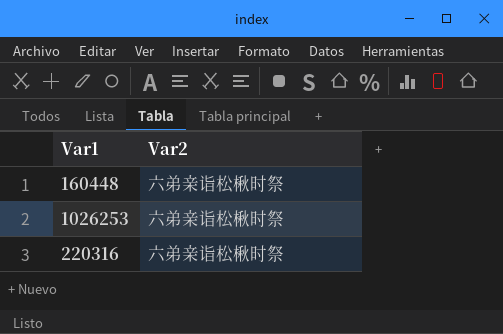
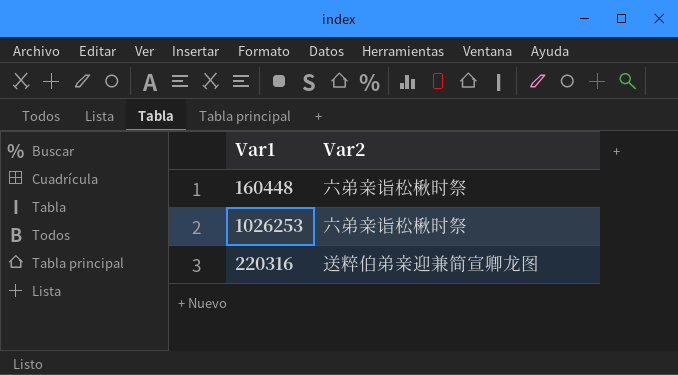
220316 | Var2: 六弟亲诣松楸时祭 -> 送粹伯弟亲迎兼简宣卿龙图

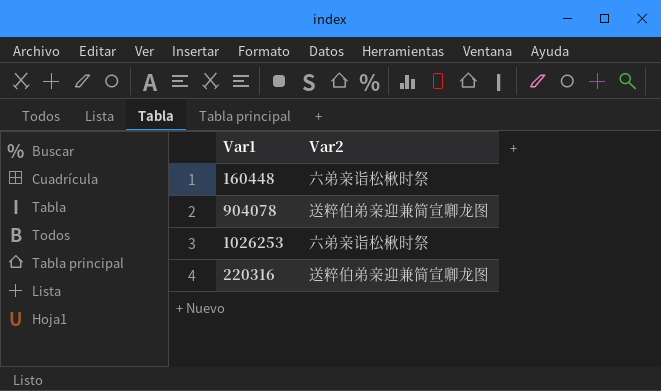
row 904078: none -> 送粹伯弟亲迎兼简宣卿龙图

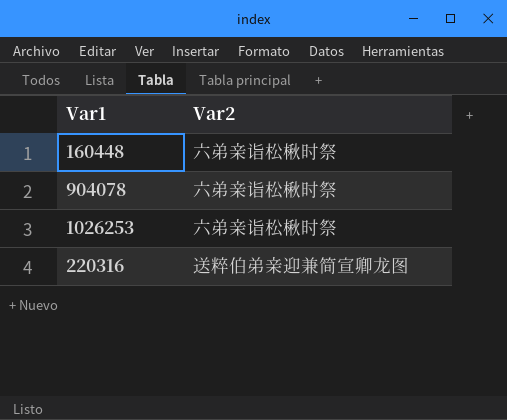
904078 | Var2: 送粹伯弟亲迎兼简宣卿龙图 -> 六弟亲诣松楸时祭

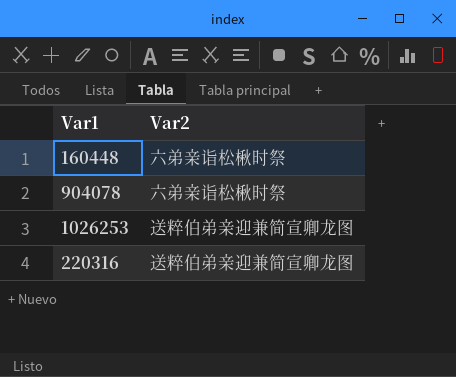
1026253 | Var2: 六弟亲诣松楸时祭 -> 送粹伯弟亲迎兼简宣卿龙图

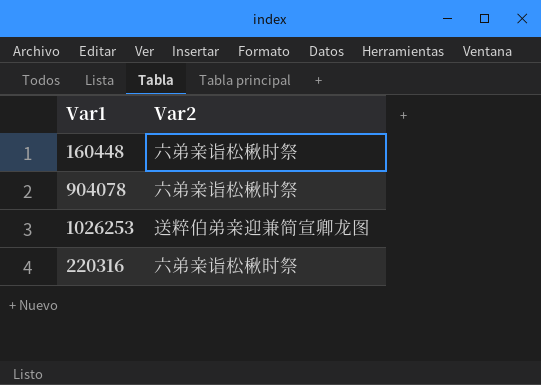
220316 | Var2: 送粹伯弟亲迎兼简宣卿龙图 -> 六弟亲诣松楸时祭

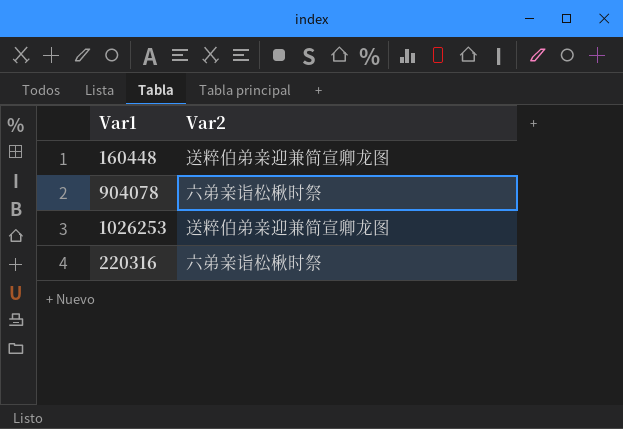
160448 | Var2: 六弟亲诣松楸时祭 -> 送粹伯弟亲迎兼简宣卿龙图

